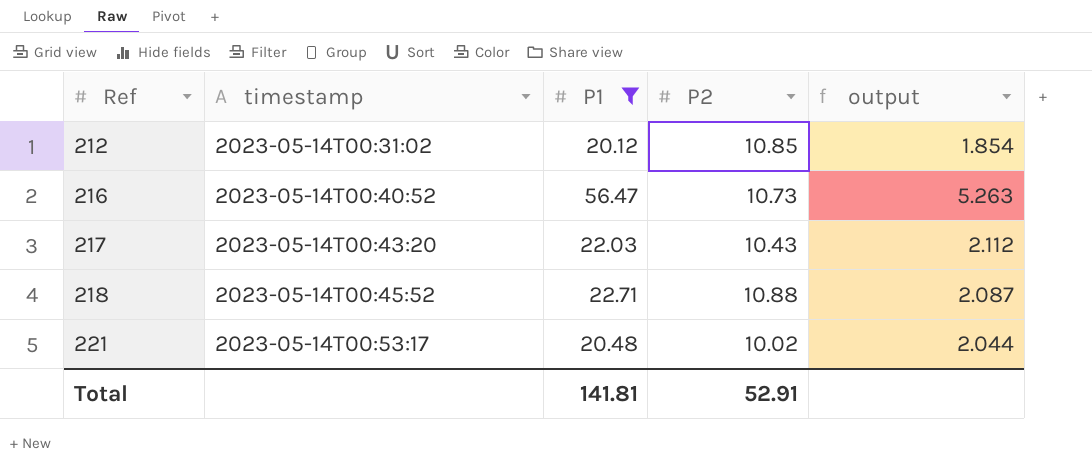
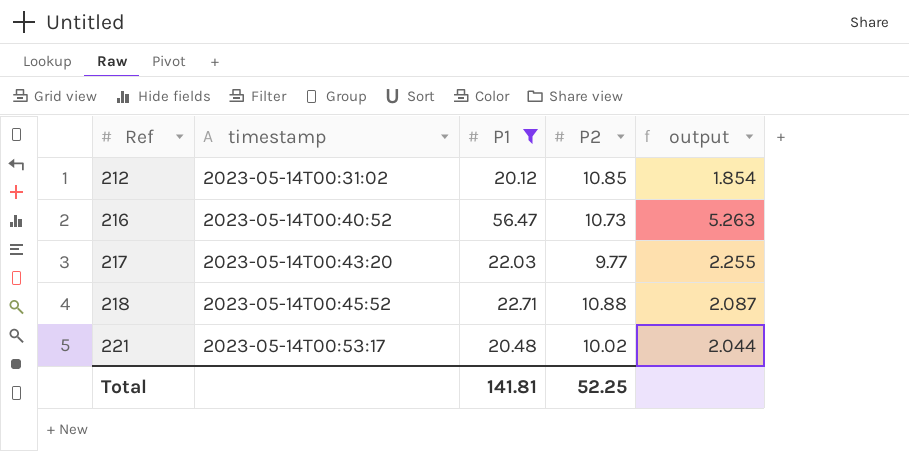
217 | P2: 10.43 -> 9.77
217 | output: 2.112 -> 2.255
Total | P2: 52.91 -> 52.25

